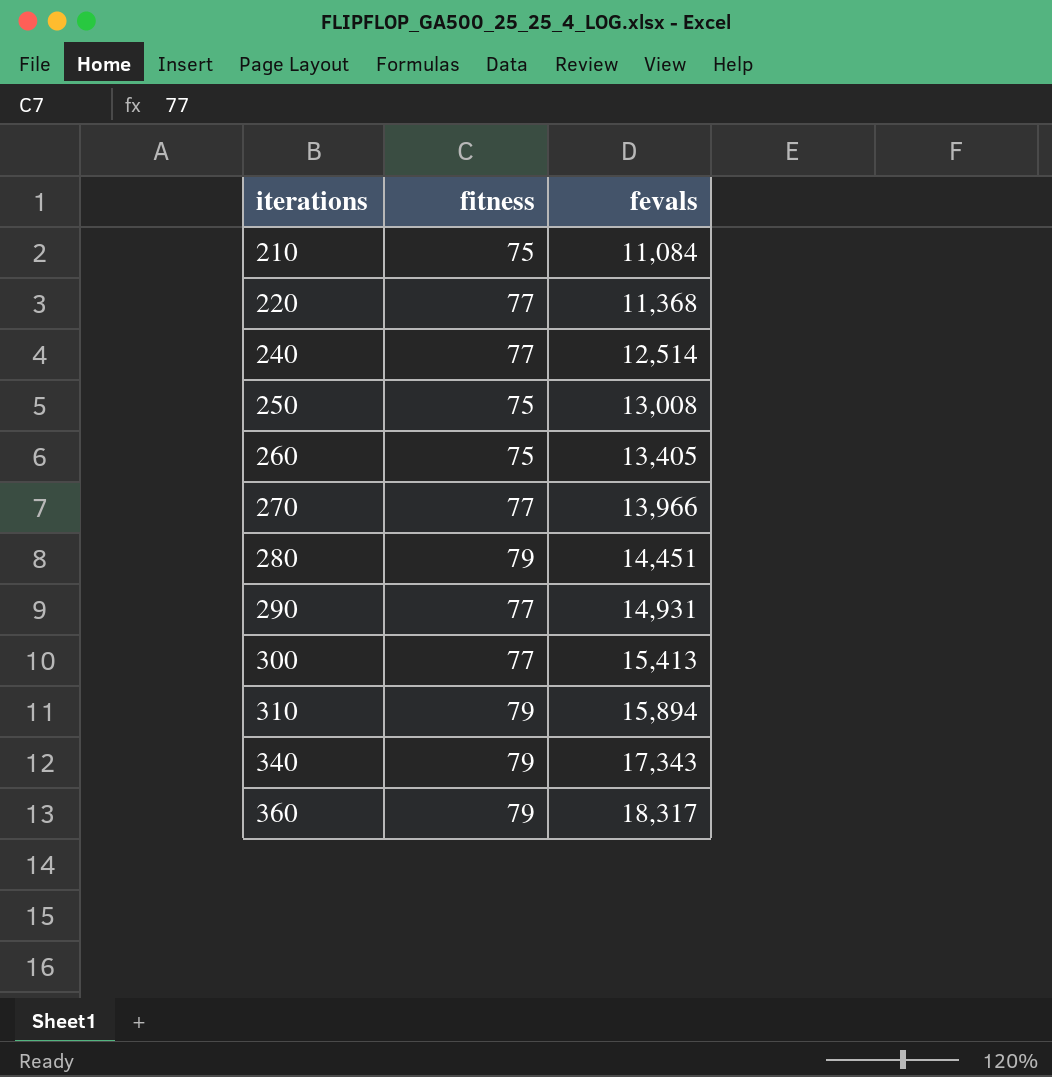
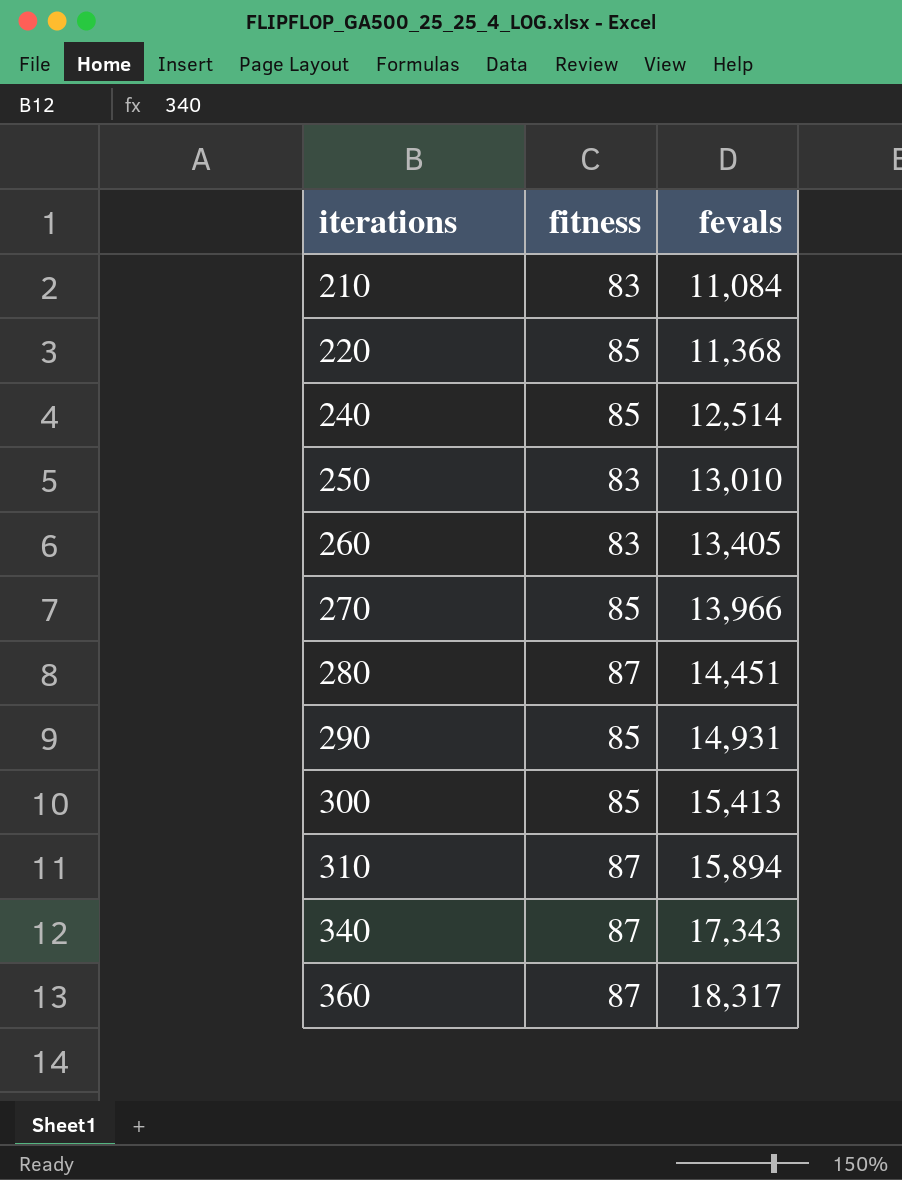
210 | fitness: 75 -> 83
220 | fitness: 77 -> 85
240 | fitness: 77 -> 85
250 | fitness: 75 -> 83
250 | fevals: 13,008 -> 13,010
260 | fitness: 75 -> 83
270 | fitness: 77 -> 85
280 | fitness: 79 -> 87
290 | fitness: 77 -> 85
300 | fitness: 77 -> 85
310 | fitness: 79 -> 87
340 | fitness: 79 -> 87
360 | fitness: 79 -> 87

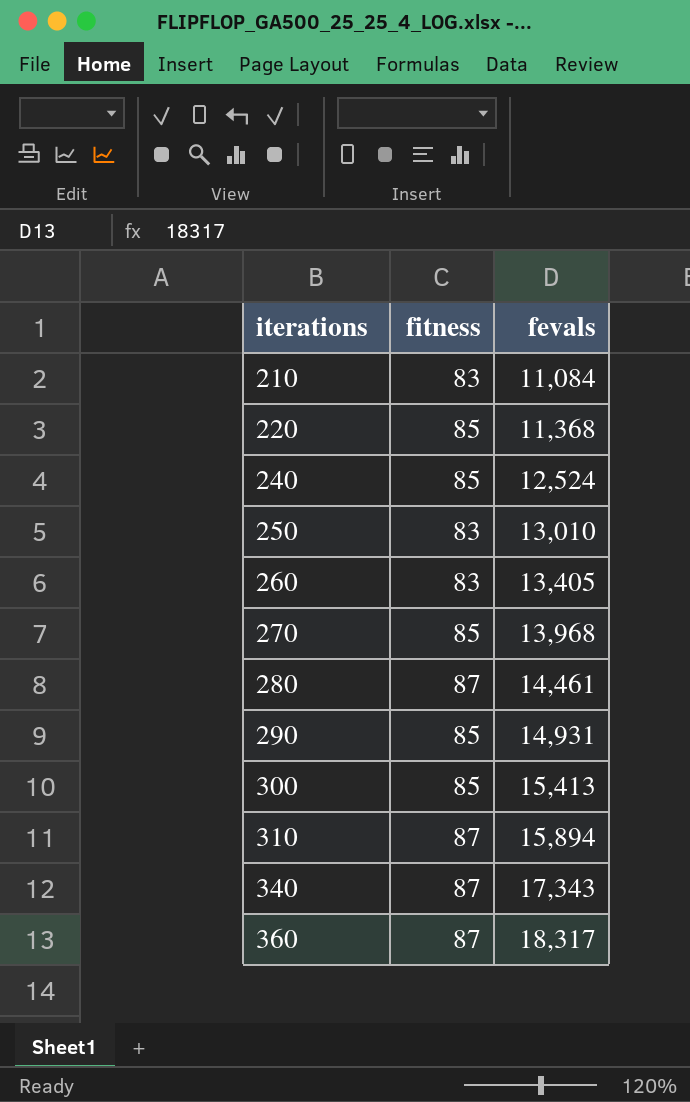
240 | fevals: 12,514 -> 12,524
270 | fevals: 13,966 -> 13,968
280 | fevals: 14,451 -> 14,461

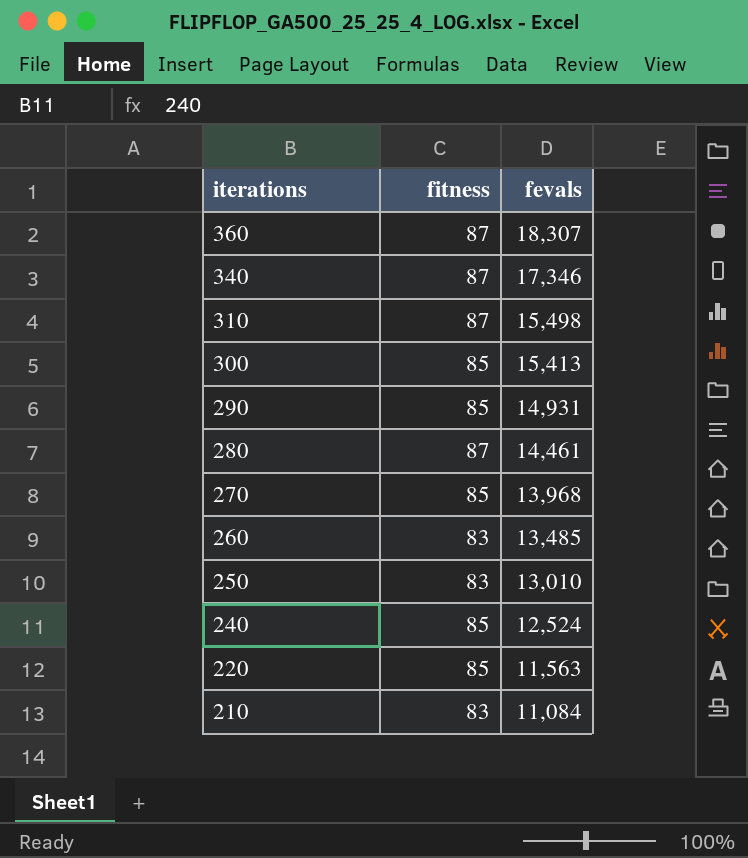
row order: iterations ascending -> iterations descending
360 | fevals: 18,317 -> 18,307
340 | fevals: 17,343 -> 17,346
310 | fevals: 15,894 -> 15,498
260 | fevals: 13,405 -> 13,485
220 | fevals: 11,368 -> 11,563

